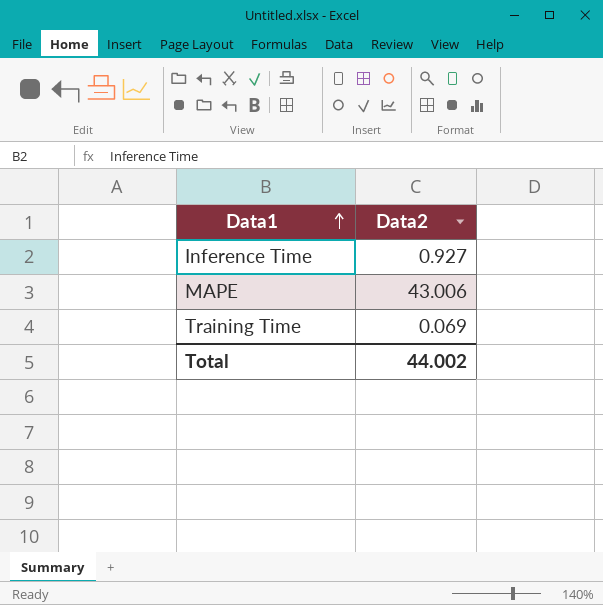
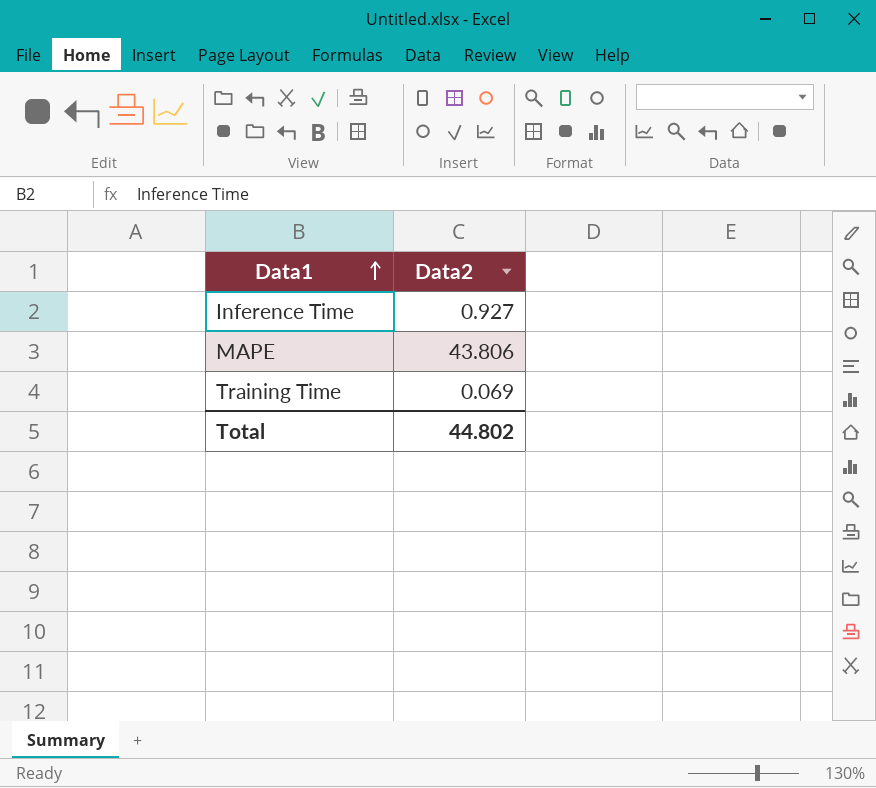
MAPE | Data2: 43.006 -> 43.806
Total | Data2: 44.002 -> 44.802

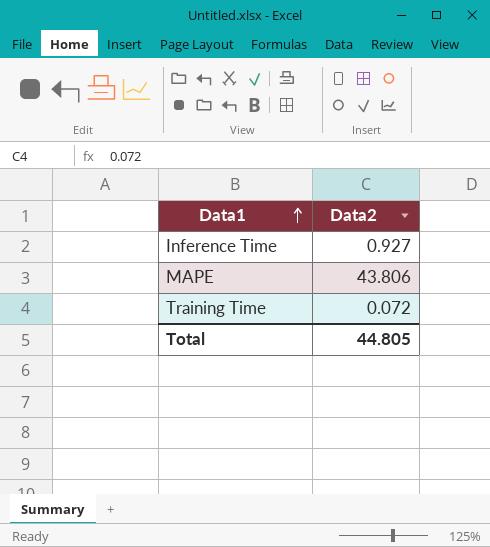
Training Time | Data2: 0.069 -> 0.072
Total | Data2: 44.802 -> 44.805

